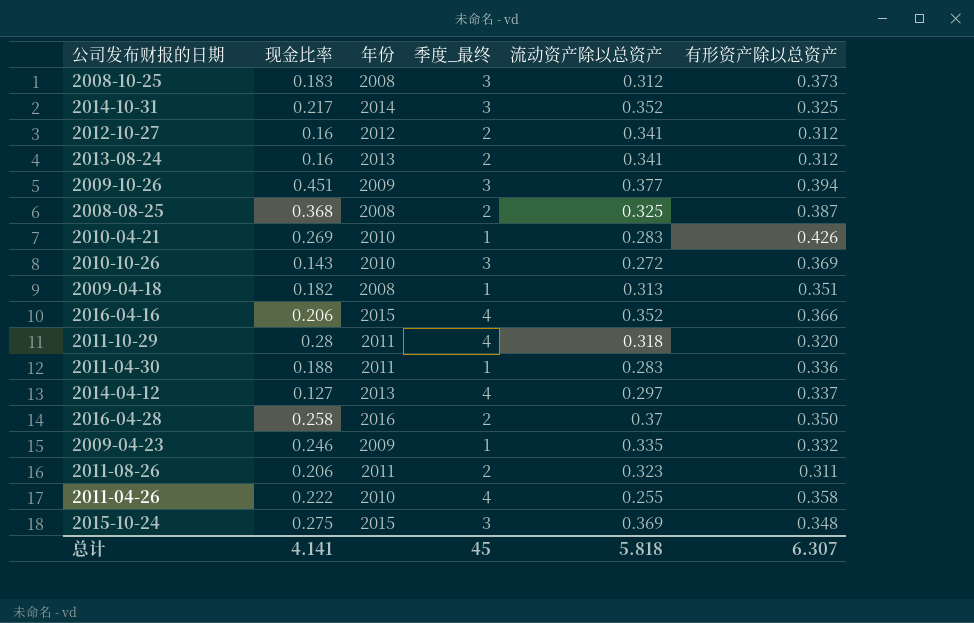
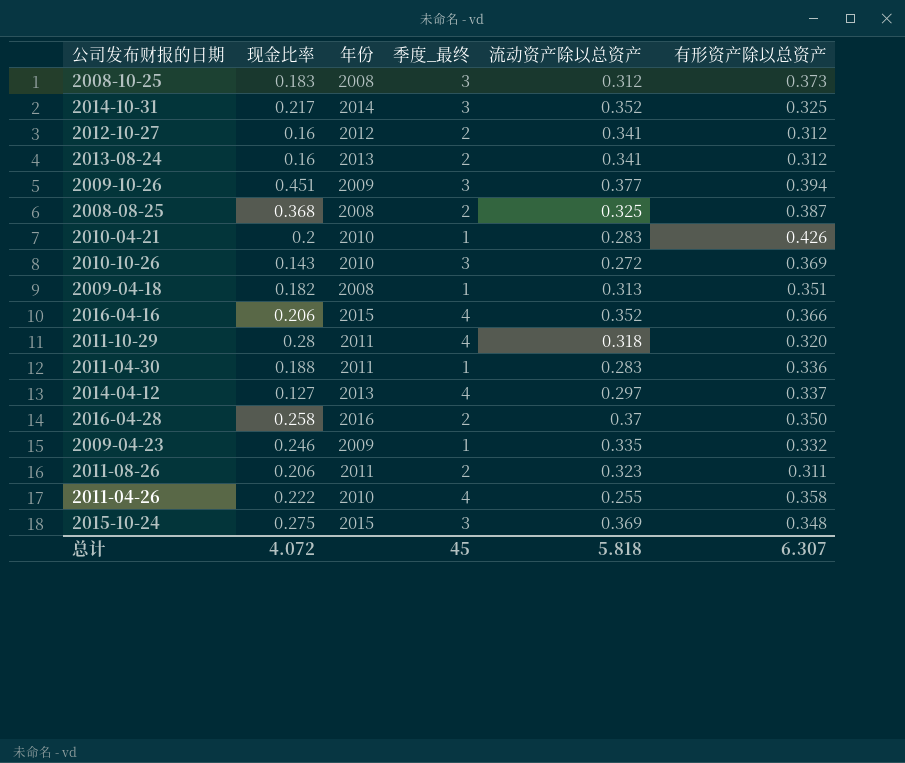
2010-04-21 | 现金比率: 0.269 -> 0.2
总计 | 现金比率: 4.141 -> 4.072

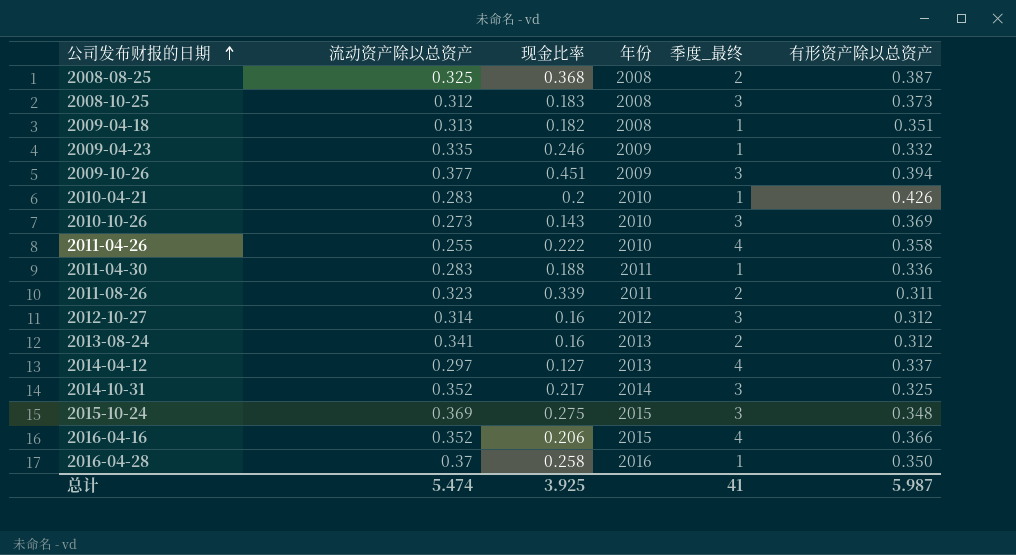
row order: none -> 公司发布财报的日期 ascending
column 流动资产除以总资产 | position: 5 -> 2
row 2011-10-29: 0.28 | 2011 | 4 | 0.318 | 0.320 -> none
2010-10-26 | 流动资产除以总资产: 0.272 -> 0.273
2011-08-26 | 现金比率: 0.206 -> 0.339
2012-10-27 | 流动资产除以总资产: 0.341 -> 0.314
2012-10-27 | 季度_最终: 2 -> 3
2016-04-28 | 季度_最终: 2 -> 1
总计 | 流动资产除以总资产: 5.818 -> 5.474
总计 | 现金比率: 4.072 -> 3.925
总计 | 季度_最终: 45 -> 41
总计 | 有形资产除以总资产: 6.307 -> 5.987

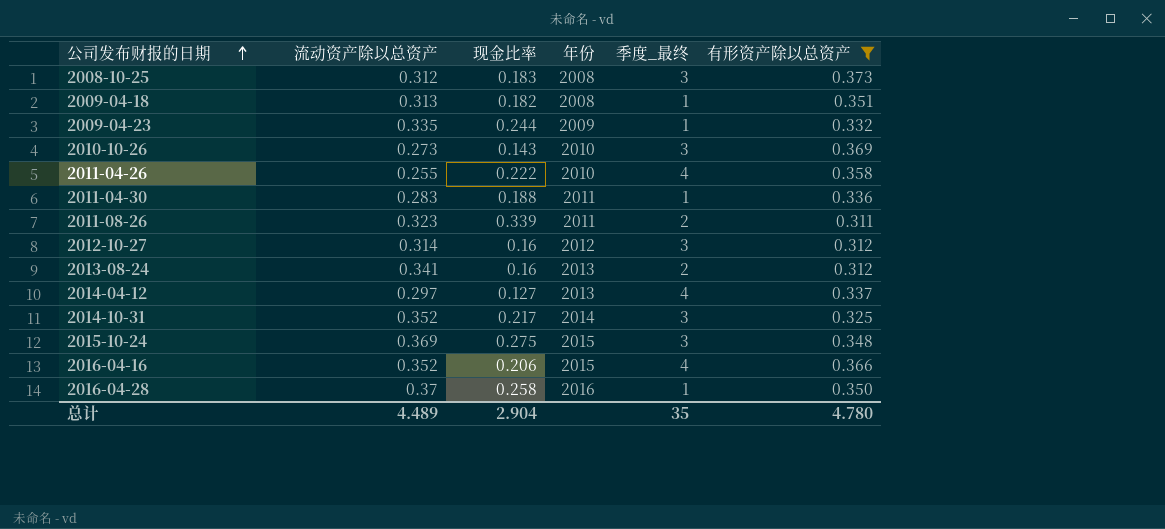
filter: none -> 有形资产除以总资产 <= 0.373
2009-04-23 | 现金比率: 0.246 -> 0.244
总计 | 流动资产除以总资产: 5.474 -> 4.489
总计 | 现金比率: 3.925 -> 2.904
总计 | 季度_最终: 41 -> 35
总计 | 有形资产除以总资产: 5.987 -> 4.780

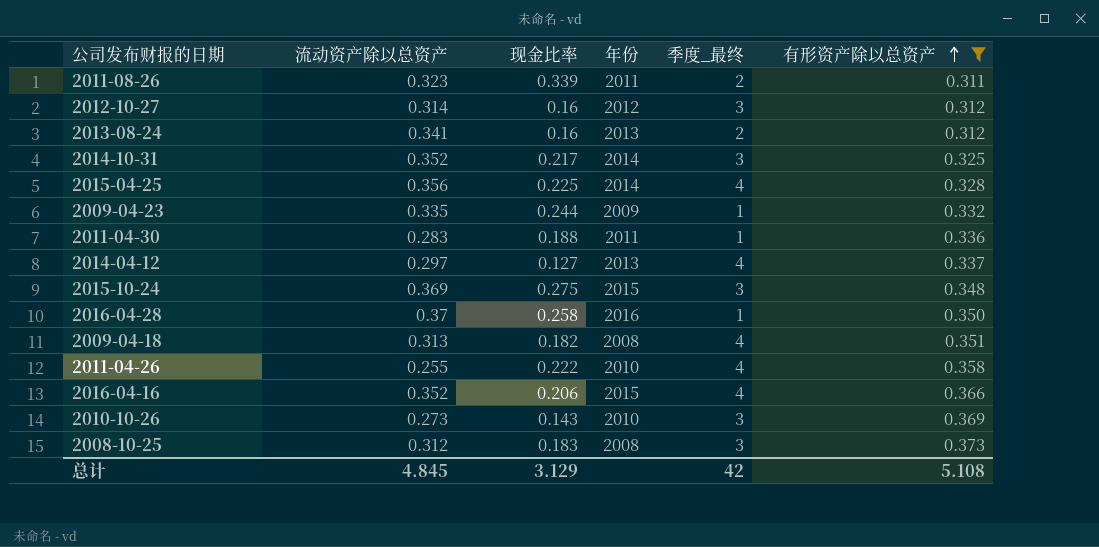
row order: 公司发布财报的日期 ascending -> 有形资产除以总资产 ascending
row 2015-04-25: none -> 0.356 | 0.225 | 2014 | 4 | 0.328
2009-04-18 | 季度_最终: 1 -> 4
总计 | 流动资产除以总资产: 4.489 -> 4.845
总计 | 现金比率: 2.904 -> 3.129
总计 | 季度_最终: 35 -> 42
总计 | 有形资产除以总资产: 4.780 -> 5.108

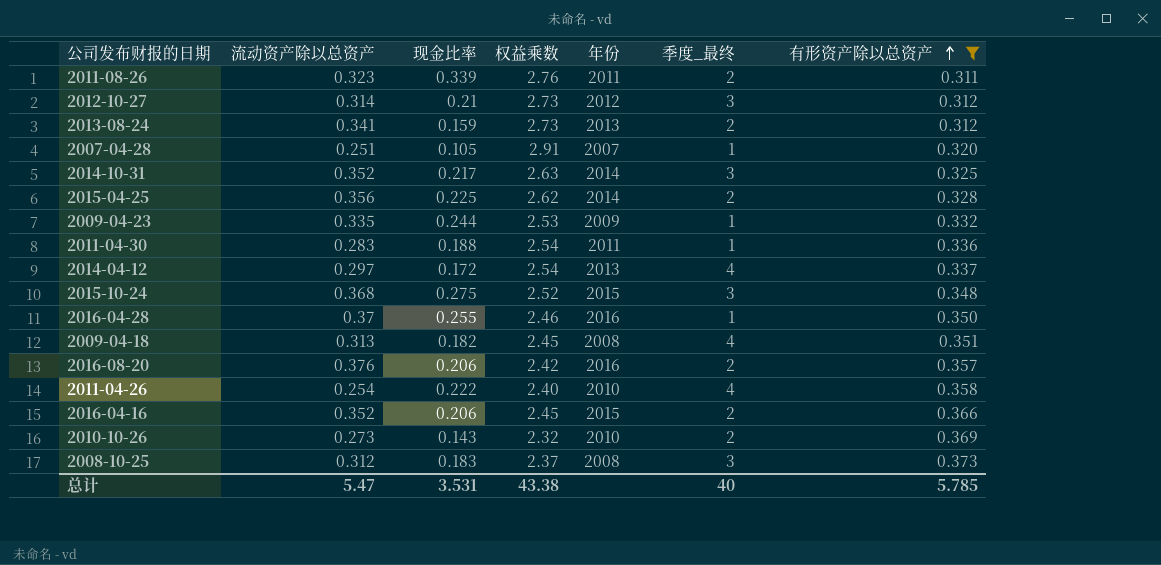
column 权益乘数 | position: none -> 4
2012-10-27 | 现金比率: 0.16 -> 0.21
2013-08-24 | 现金比率: 0.16 -> 0.159
row 2007-04-28: none -> 0.251 | 0.105 | 2.91 | 2007 | 1 | 0.320
2015-04-25 | 季度_最终: 4 -> 2
2014-04-12 | 现金比率: 0.127 -> 0.172
2015-10-24 | 流动资产除以总资产: 0.369 -> 0.368
2016-04-28 | 现金比率: 0.258 -> 0.255
row 2016-08-20: none -> 0.376 | 0.206 | 2.42 | 2016 | 2 | 0.357
2011-04-26 | 流动资产除以总资产: 0.255 -> 0.254
2016-04-16 | 季度_最终: 4 -> 2
2010-10-26 | 季度_最终: 3 -> 2
总计 | 流动资产除以总资产: 4.845 -> 5.47
总计 | 现金比率: 3.129 -> 3.531
总计 | 季度_最终: 42 -> 40
总计 | 有形资产除以总资产: 5.108 -> 5.785

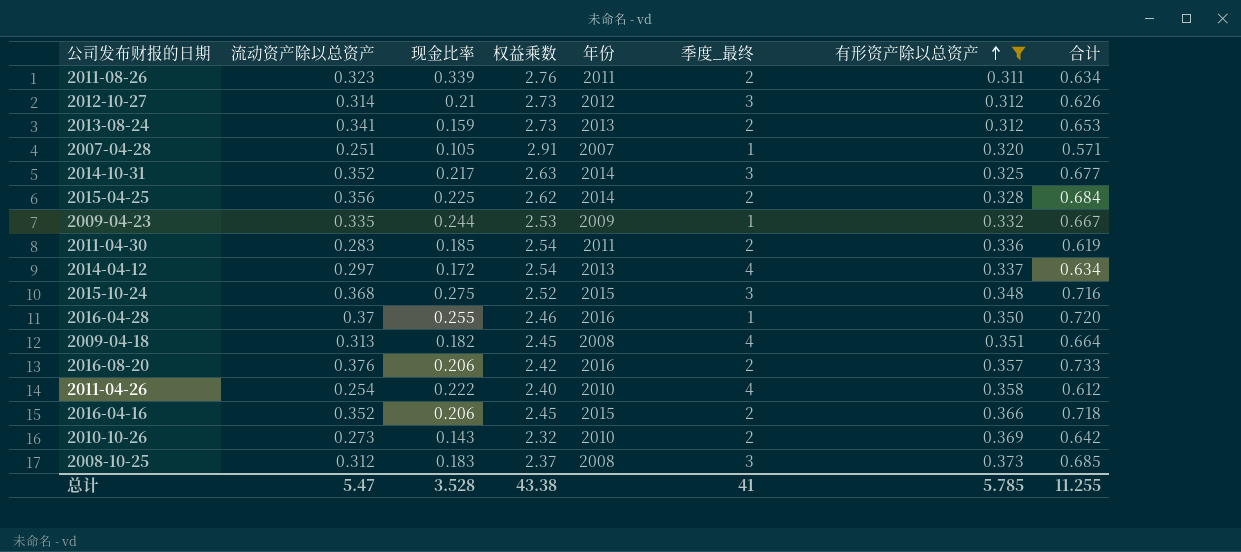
column 合计 | formula: none -> [流动资产除以总资产] + [有形资产除以总资产]
2011-04-30 | 现金比率: 0.188 -> 0.185
2011-04-30 | 季度_最终: 1 -> 2
总计 | 现金比率: 3.531 -> 3.528
总计 | 季度_最终: 40 -> 41

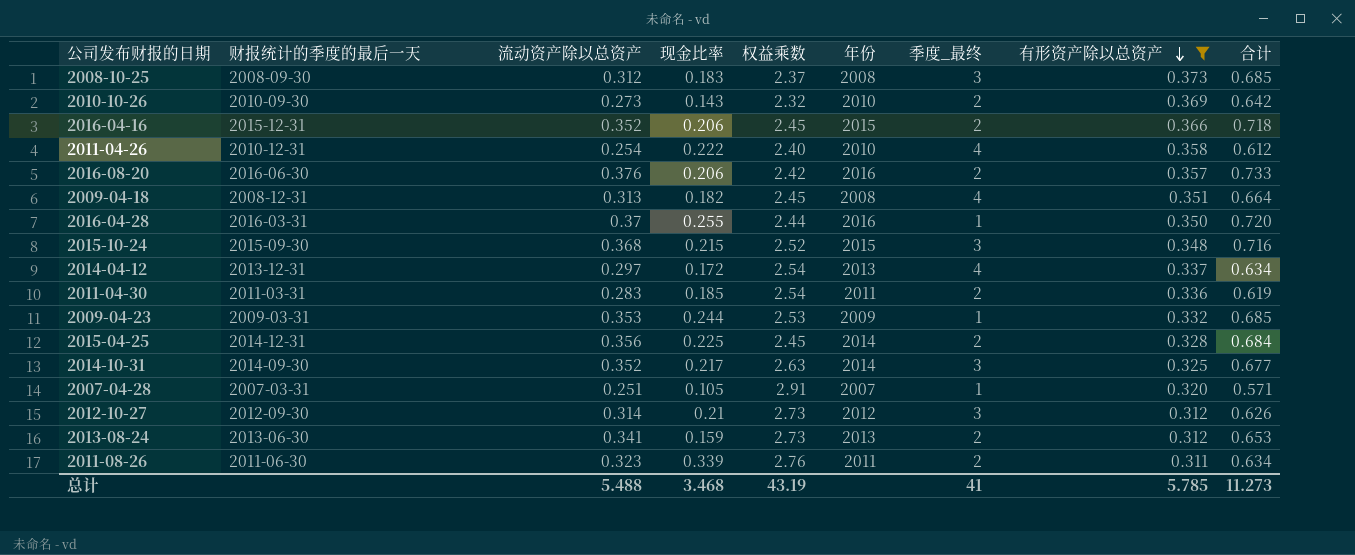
row order: 有形资产除以总资产 ascending -> 有形资产除以总资产 descending
column 财报统计的季度的最后一天 | position: none -> 2
2016-04-28 | 权益乘数: 2.46 -> 2.44
2015-10-24 | 现金比率: 0.275 -> 0.215
2009-04-23 | 流动资产除以总资产: 0.335 -> 0.353
2009-04-23 | 合计: 0.667 -> 0.685
2015-04-25 | 权益乘数: 2.62 -> 2.45
总计 | 流动资产除以总资产: 5.47 -> 5.488
总计 | 现金比率: 3.528 -> 3.468
总计 | 权益乘数: 43.38 -> 43.19
总计 | 合计: 11.255 -> 11.273

